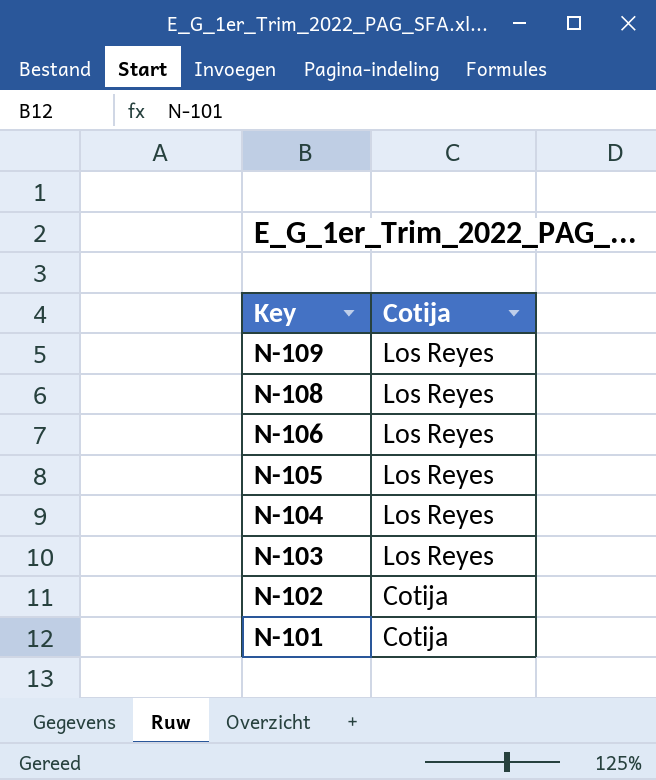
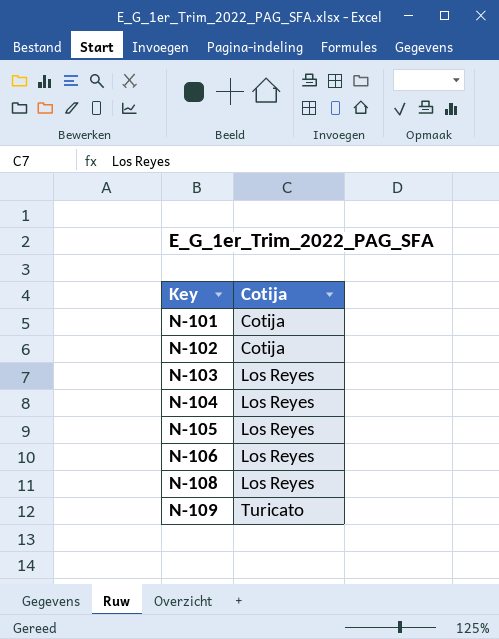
row order: Key descending -> Key ascending
N-109 | Cotija: Los Reyes -> Turicato

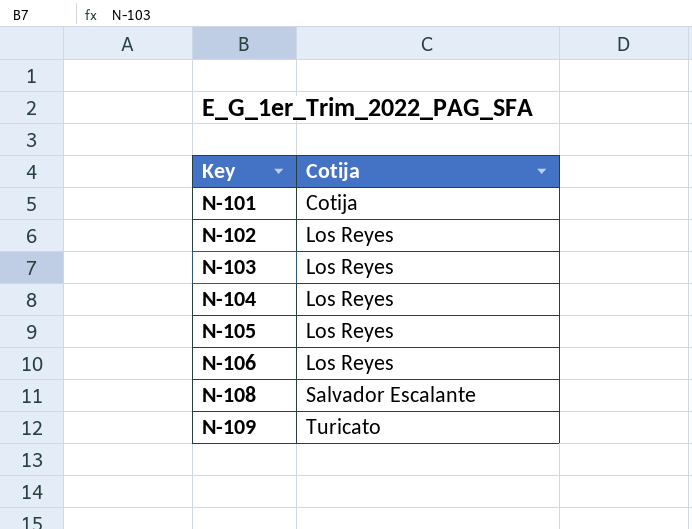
N-102 | Cotija: Cotija -> Los Reyes
N-108 | Cotija: Los Reyes -> Salvador Escalante

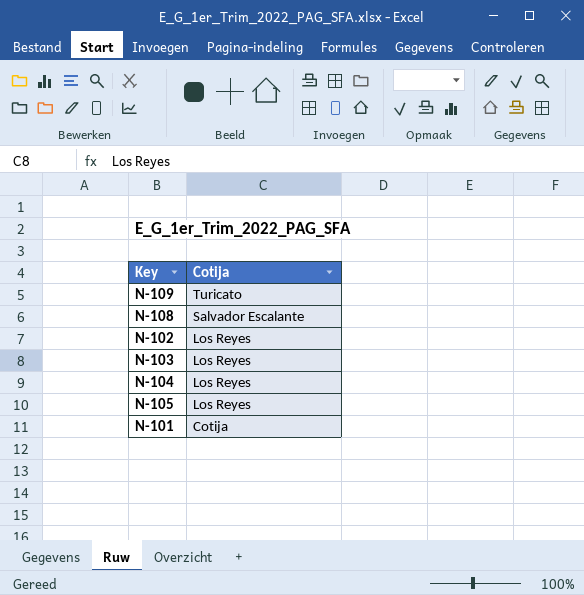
row order: Key ascending -> Cotija descending
row N-106: Los Reyes -> none

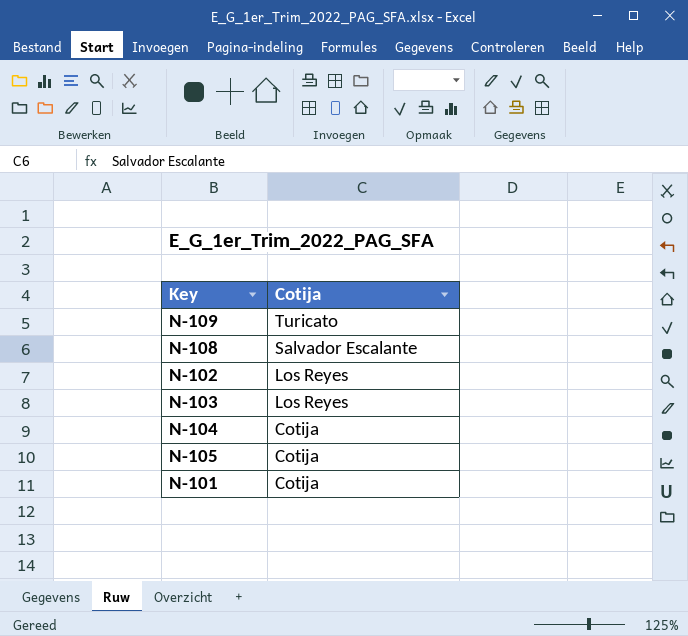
N-104 | Cotija: Los Reyes -> Cotija
N-105 | Cotija: Los Reyes -> Cotija

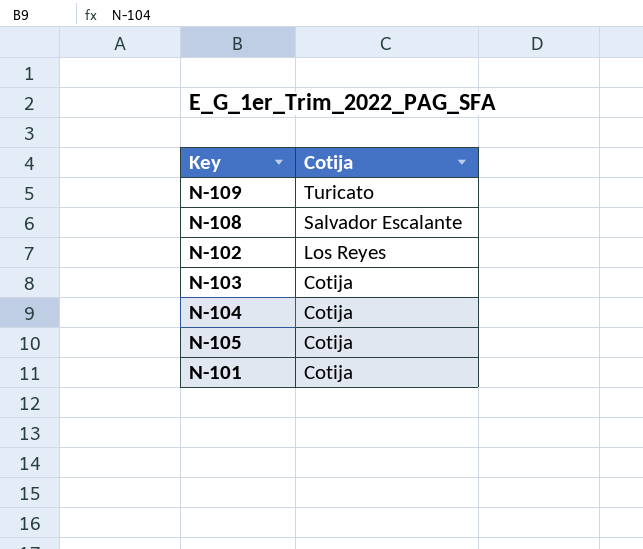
N-103 | Cotija: Los Reyes -> Cotija

